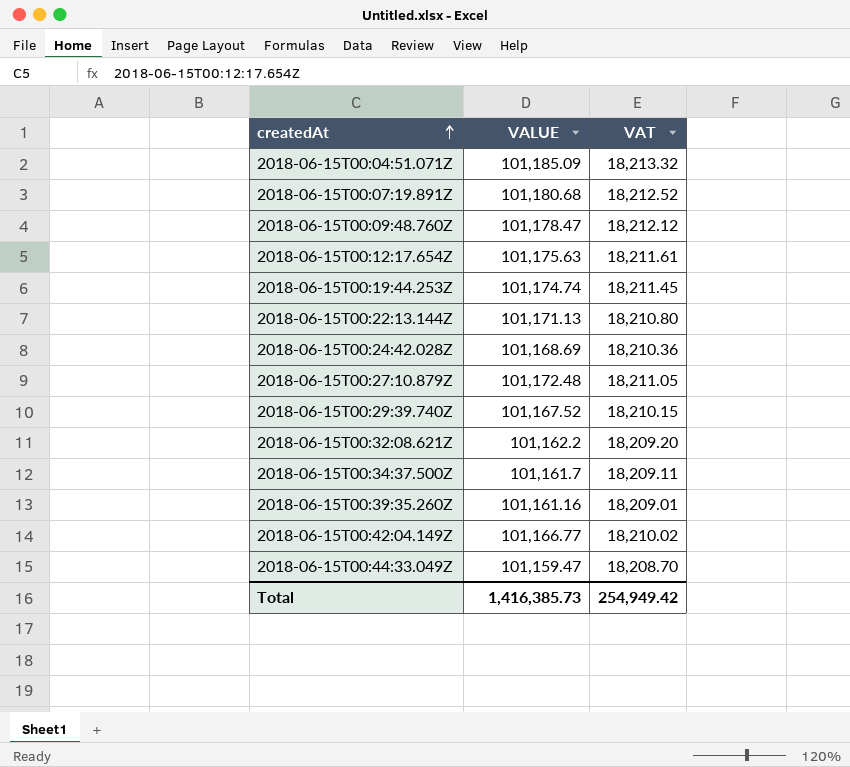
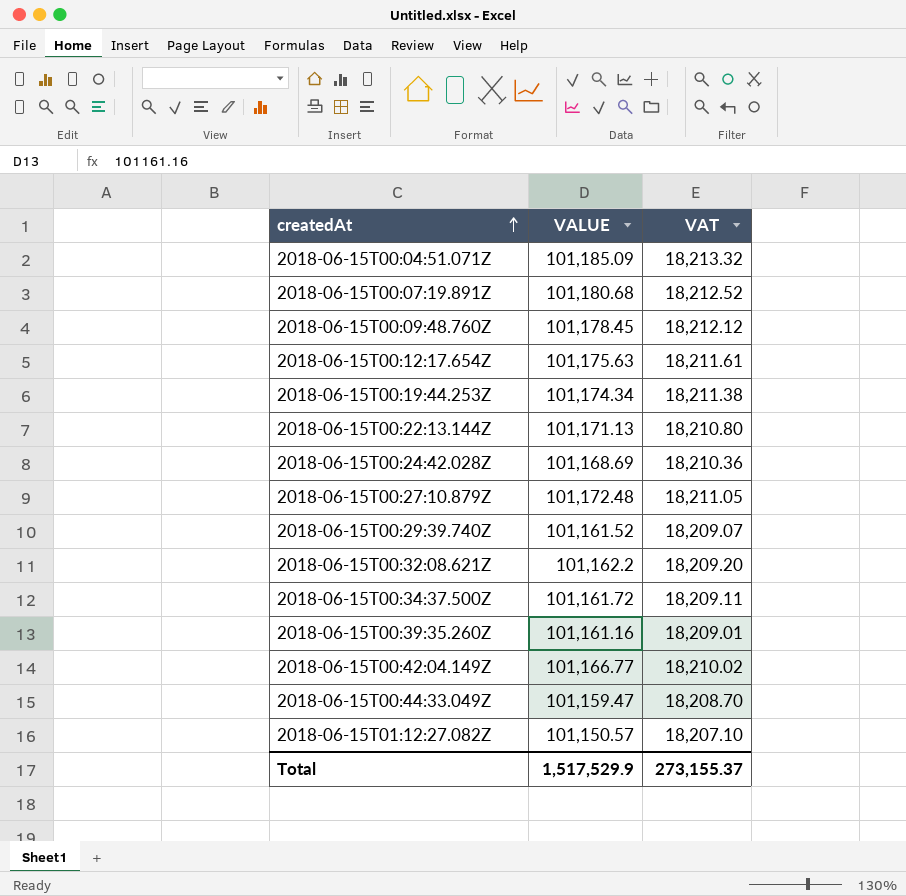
2018-06-15T00:09:48.760Z | VALUE: 101,178.47 -> 101,178.45
2018-06-15T00:19:44.253Z | VALUE: 101,174.74 -> 101,174.34
2018-06-15T00:19:44.253Z | VAT: 18,211.45 -> 18,211.38
2018-06-15T00:29:39.740Z | VALUE: 101,167.52 -> 101,161.52
2018-06-15T00:29:39.740Z | VAT: 18,210.15 -> 18,209.07
2018-06-15T00:34:37.500Z | VALUE: 101,161.7 -> 101,161.72
row 2018-06-15T01:12:27.082Z: none -> 101,150.57 | 18,207.10
Total | VALUE: 1,416,385.73 -> 1,517,529.9
Total | VAT: 254,949.42 -> 273,155.37

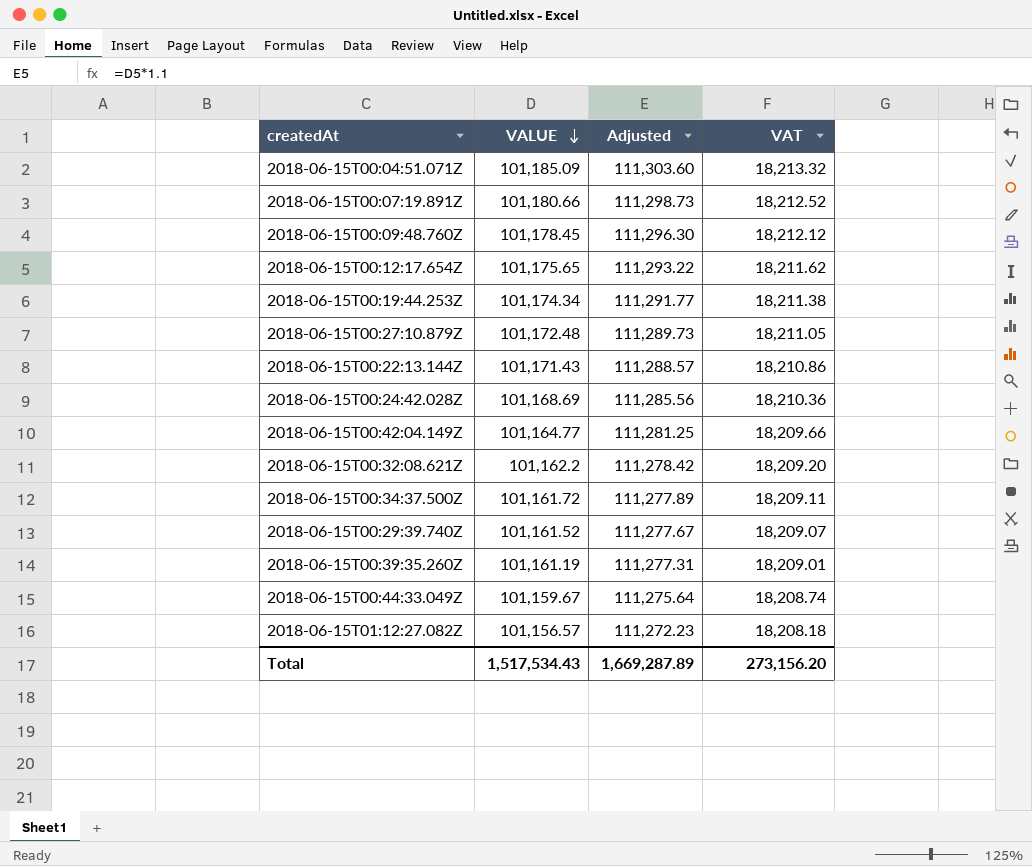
row order: createdAt ascending -> VALUE descending
column Adjusted | formula: none -> [VALUE] * 1.1
2018-06-15T00:07:19.891Z | VALUE: 101,180.68 -> 101,180.66
2018-06-15T00:12:17.654Z | VALUE: 101,175.63 -> 101,175.65
2018-06-15T00:12:17.654Z | VAT: 18,211.61 -> 18,211.62
2018-06-15T00:22:13.144Z | VALUE: 101,171.13 -> 101,171.43
2018-06-15T00:22:13.144Z | VAT: 18,210.80 -> 18,210.86
2018-06-15T00:42:04.149Z | VALUE: 101,166.77 -> 101,164.77
2018-06-15T00:42:04.149Z | VAT: 18,210.02 -> 18,209.66
2018-06-15T00:39:35.260Z | VALUE: 101,161.16 -> 101,161.19
2018-06-15T00:44:33.049Z | VALUE: 101,159.47 -> 101,159.67
2018-06-15T00:44:33.049Z | VAT: 18,208.70 -> 18,208.74
2018-06-15T01:12:27.082Z | VALUE: 101,150.57 -> 101,156.57
2018-06-15T01:12:27.082Z | VAT: 18,207.10 -> 18,208.18
Total | VALUE: 1,517,529.9 -> 1,517,534.43
Total | VAT: 273,155.37 -> 273,156.20

